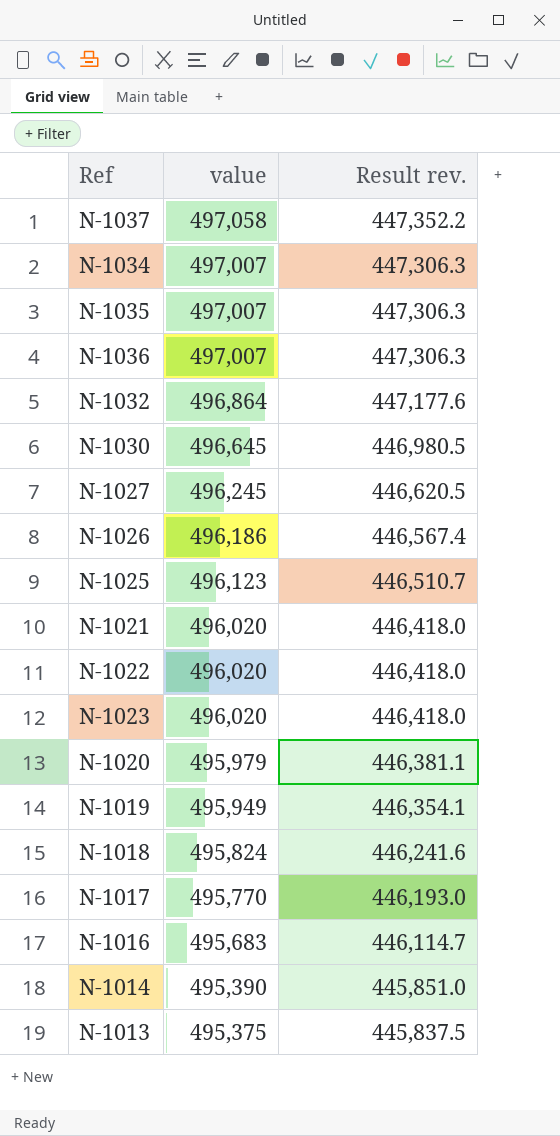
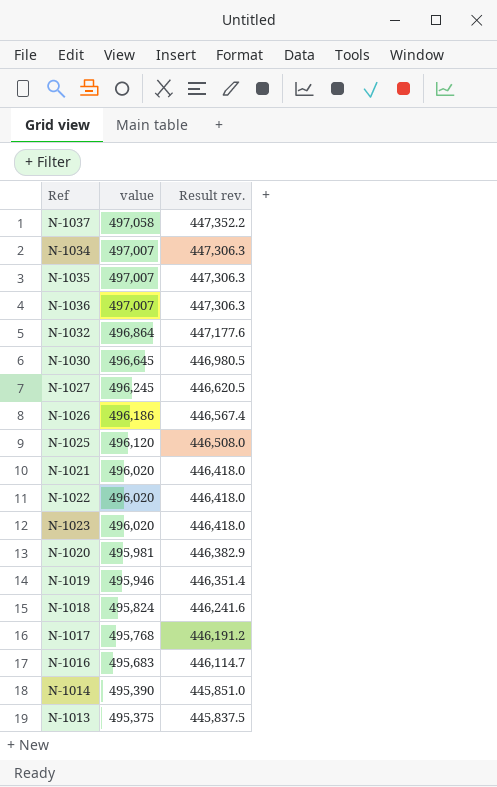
N-1025 | value: 496,123 -> 496,120
N-1025 | Result rev.: 446,510.7 -> 446,508.0
N-1020 | value: 495,979 -> 495,981
N-1020 | Result rev.: 446,381.1 -> 446,382.9
N-1019 | value: 495,949 -> 495,946
N-1019 | Result rev.: 446,354.1 -> 446,351.4
N-1017 | value: 495,770 -> 495,768
N-1017 | Result rev.: 446,193.0 -> 446,191.2

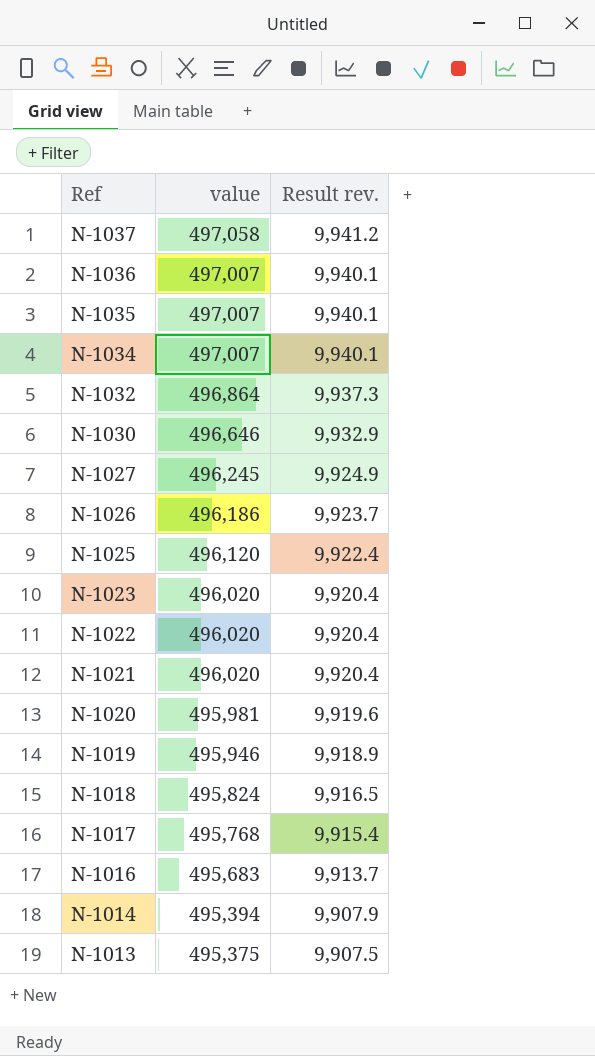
row order: value descending -> Ref descending
column Result rev. | formula: [value] * 0.9 -> [value] * 0.02
N-1030 | value: 496,645 -> 496,646
N-1014 | value: 495,390 -> 495,394

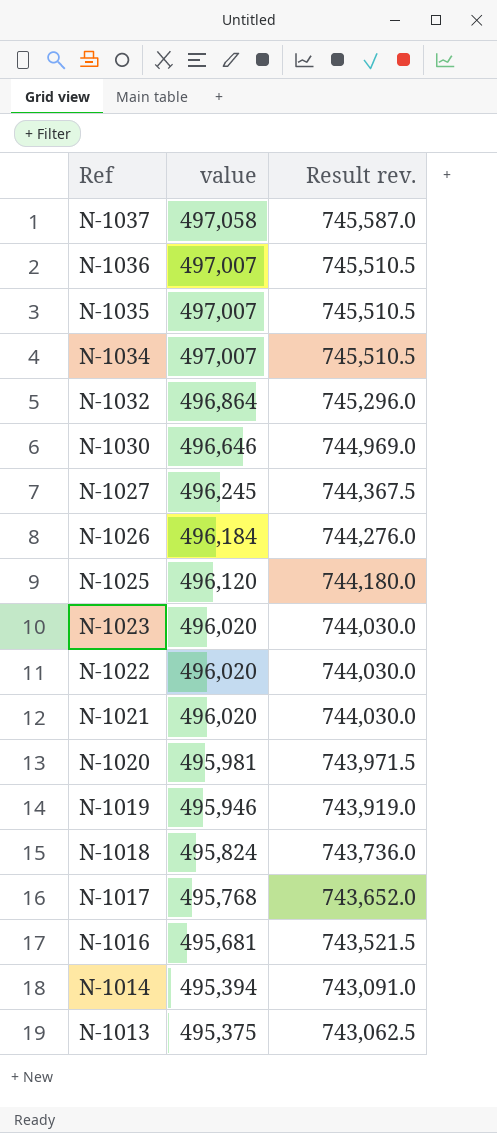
column Result rev. | formula: [value] * 0.02 -> [value] * 1.5
N-1026 | value: 496,186 -> 496,184
N-1016 | value: 495,683 -> 495,681

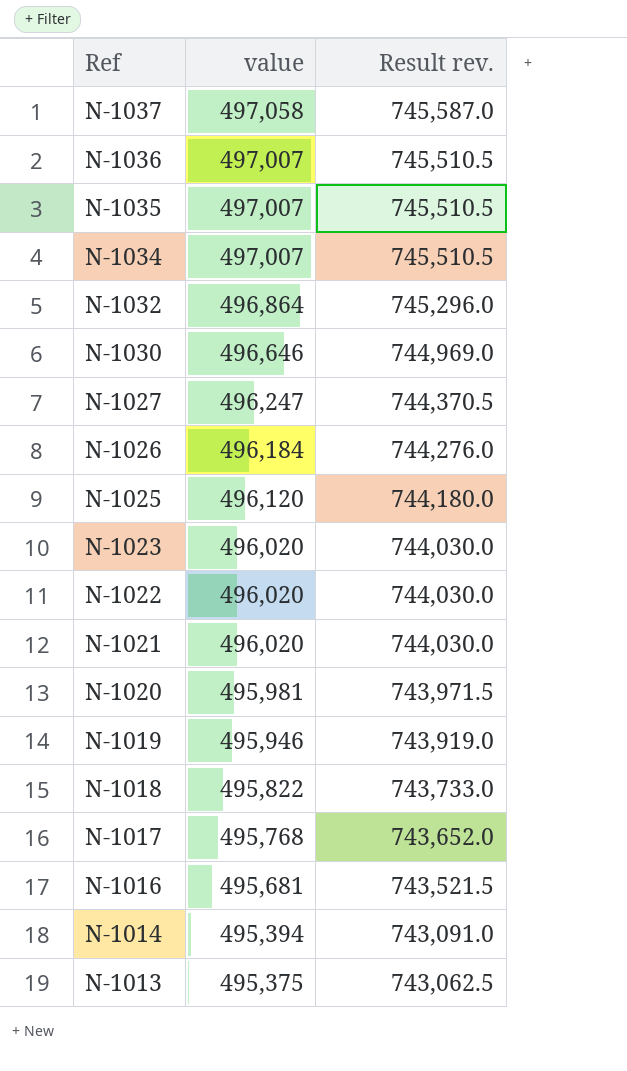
N-1027 | value: 496,245 -> 496,247
N-1027 | Result rev.: 744,367.5 -> 744,370.5
N-1018 | value: 495,824 -> 495,822
N-1018 | Result rev.: 743,736.0 -> 743,733.0

